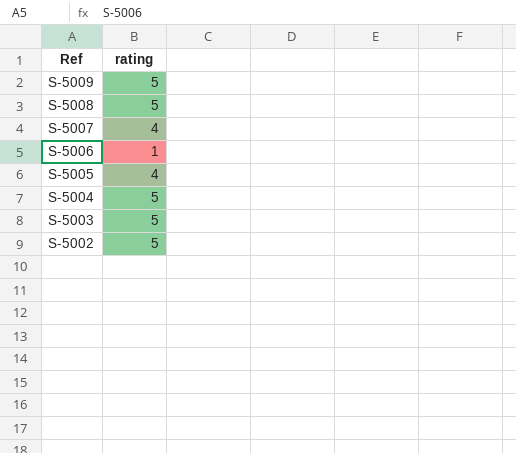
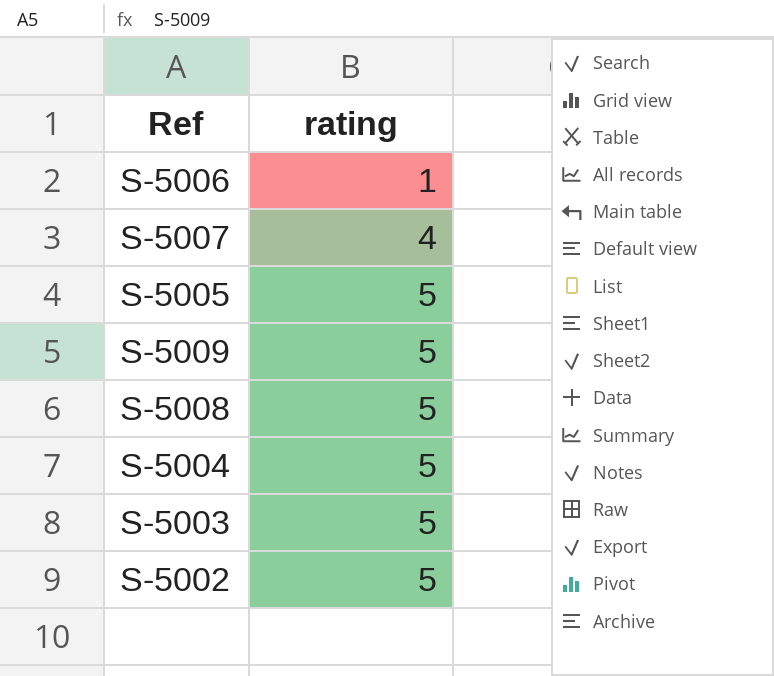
row order: Ref descending -> rating ascending
S-5005 | rating: 4 -> 5

